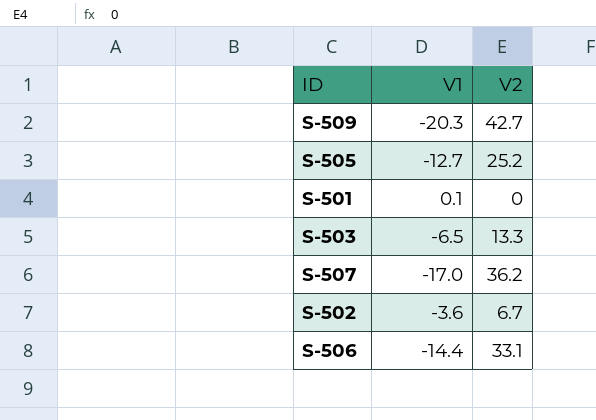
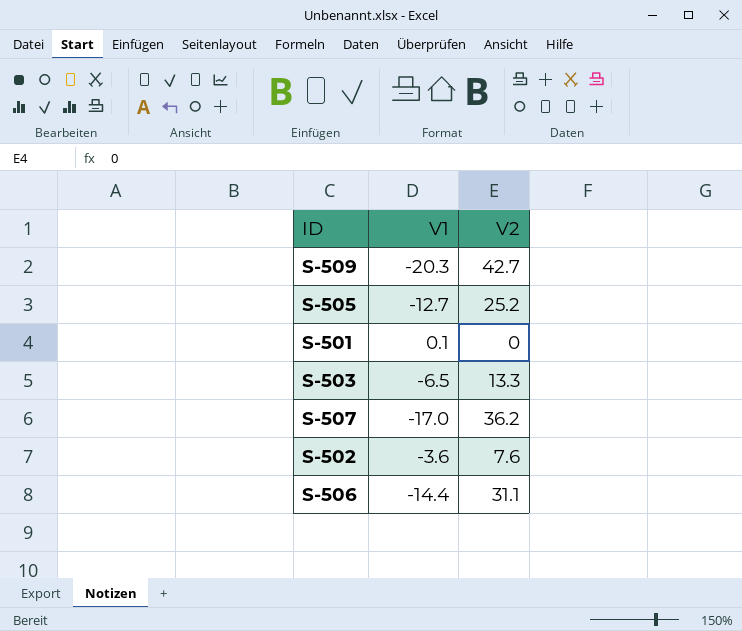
S-502 | V2: 6.7 -> 7.6
S-506 | V2: 33.1 -> 31.1

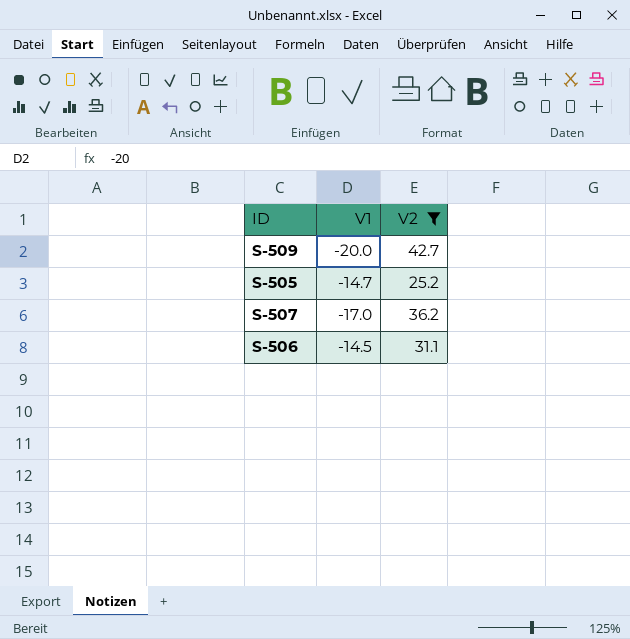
filter: none -> V2 >= 25.2
S-509 | V1: -20.3 -> -20.0
S-505 | V1: -12.7 -> -14.7
S-506 | V1: -14.4 -> -14.5

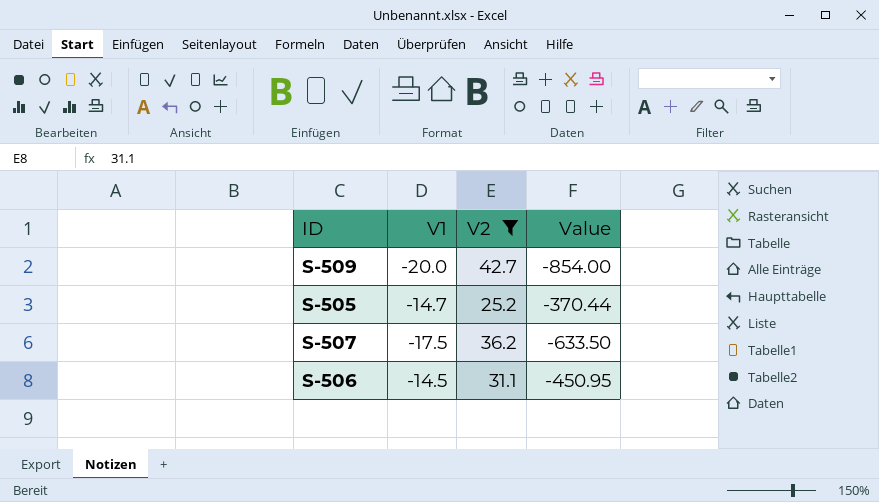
column Value | formula: none -> [V1] * [V2]
S-507 | V1: -17.0 -> -17.5

